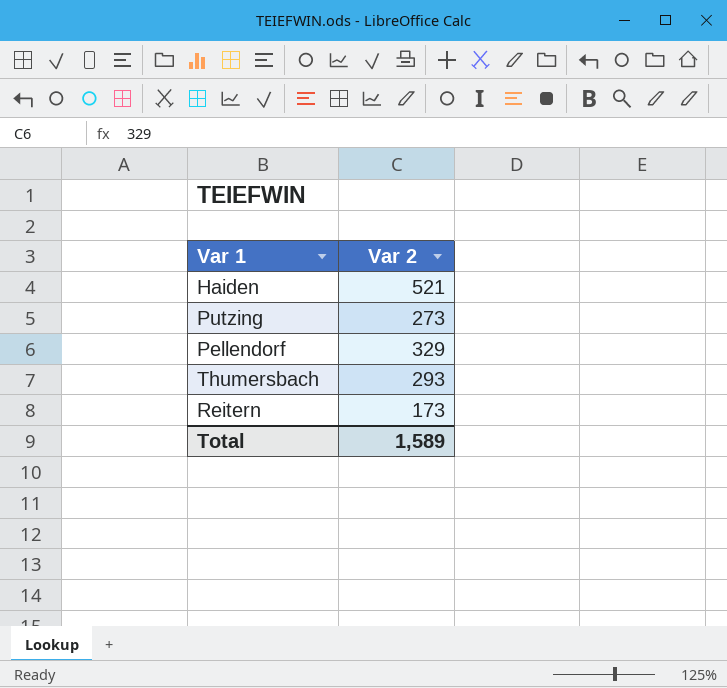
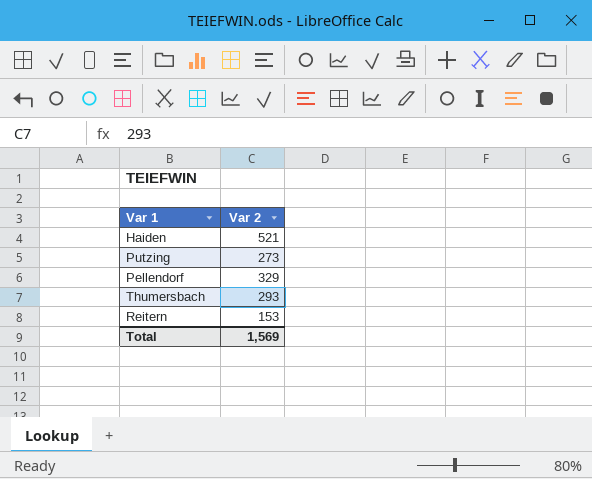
Reitern | Var 2: 173 -> 153
Total | Var 2: 1,589 -> 1,569

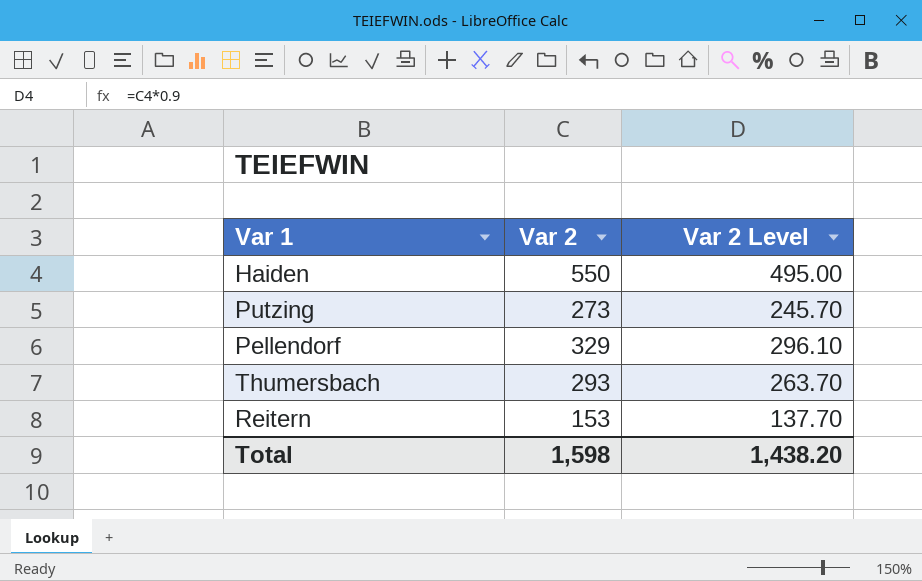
column Var 2 Level | formula: none -> [Var 2] * 0.9
Haiden | Var 2: 521 -> 550
Total | Var 2: 1,569 -> 1,598

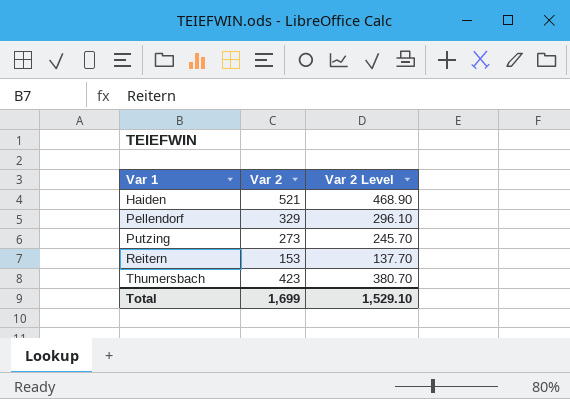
row order: none -> Var 1 ascending
Haiden | Var 2: 550 -> 521
Haiden | Var 2 Level: 495.00 -> 468.90
Thumersbach | Var 2: 293 -> 423
Thumersbach | Var 2 Level: 263.70 -> 380.70
Total | Var 2: 1,598 -> 1,699
Total | Var 2 Level: 1,438.20 -> 1,529.10

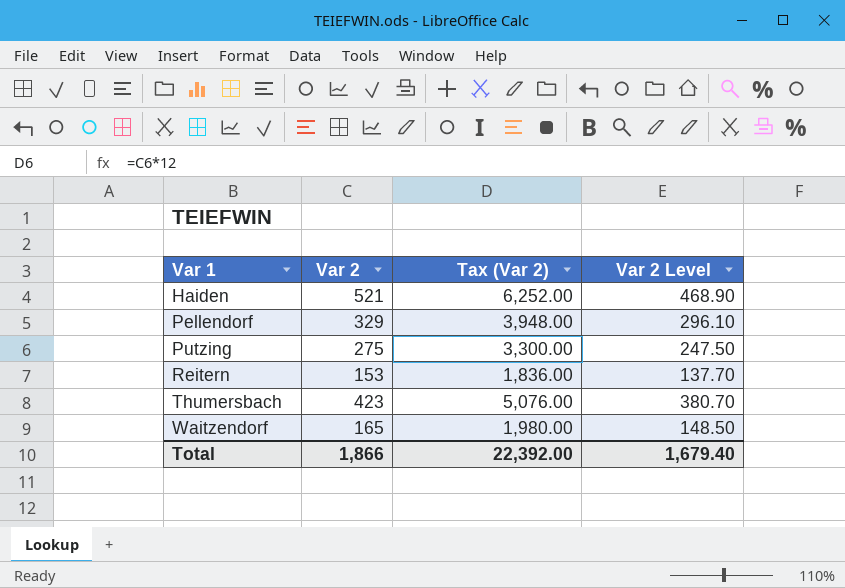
column Tax (Var 2) | formula: none -> [Var 2] * 12
Putzing | Var 2: 273 -> 275
Putzing | Var 2 Level: 245.70 -> 247.50
row Waitzendorf: none -> 165 | 1,980.00 | 148.50
Total | Var 2: 1,699 -> 1,866
Total | Var 2 Level: 1,529.10 -> 1,679.40

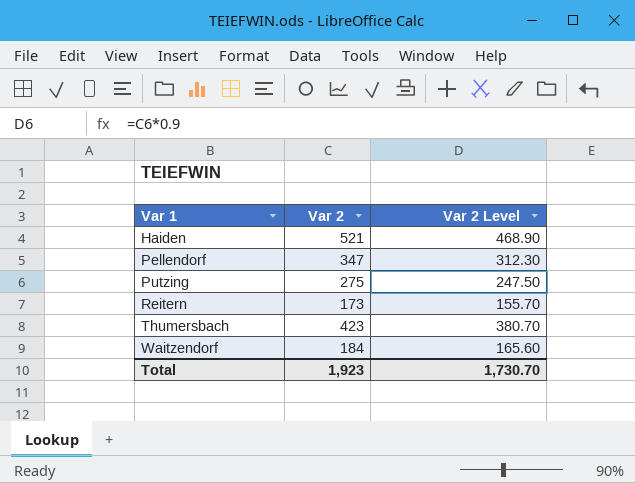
column Tax (Var 2) | formula: [Var 2] * 12 -> none
Pellendorf | Var 2: 329 -> 347
Pellendorf | Var 2 Level: 296.10 -> 312.30
Reitern | Var 2: 153 -> 173
Reitern | Var 2 Level: 137.70 -> 155.70
Waitzendorf | Var 2: 165 -> 184
Waitzendorf | Var 2 Level: 148.50 -> 165.60
Total | Var 2: 1,866 -> 1,923
Total | Var 2 Level: 1,679.40 -> 1,730.70

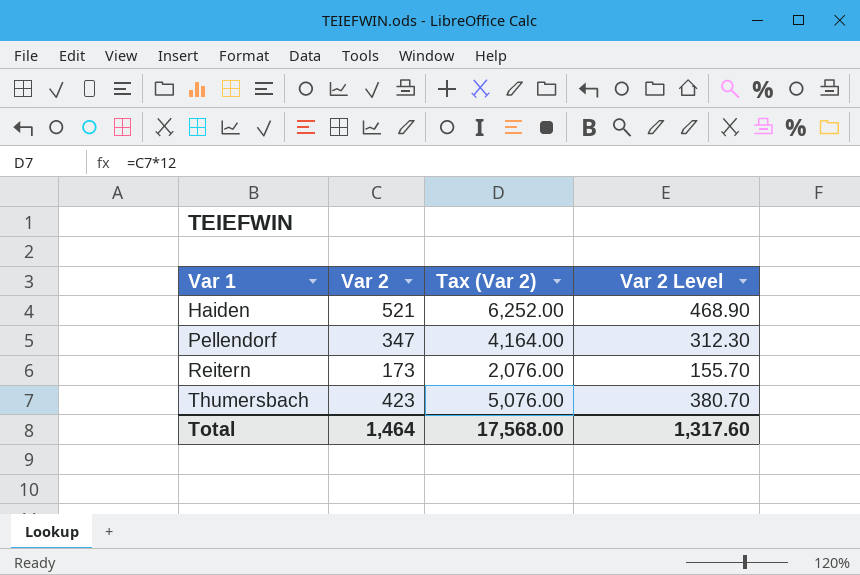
column Tax (Var 2) | formula: none -> [Var 2] * 12
row Putzing: 275 | 247.50 -> none
row Waitzendorf: 184 | 165.60 -> none
Total | Var 2: 1,923 -> 1,464
Total | Var 2 Level: 1,730.70 -> 1,317.60

